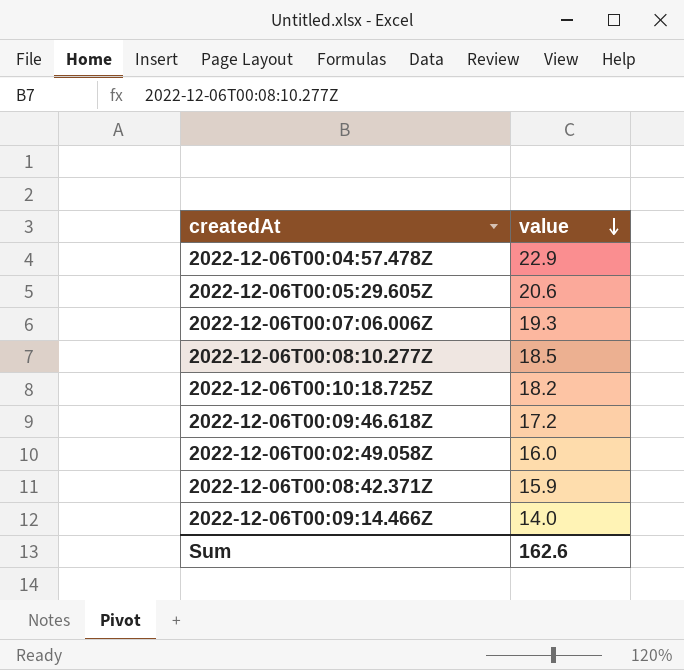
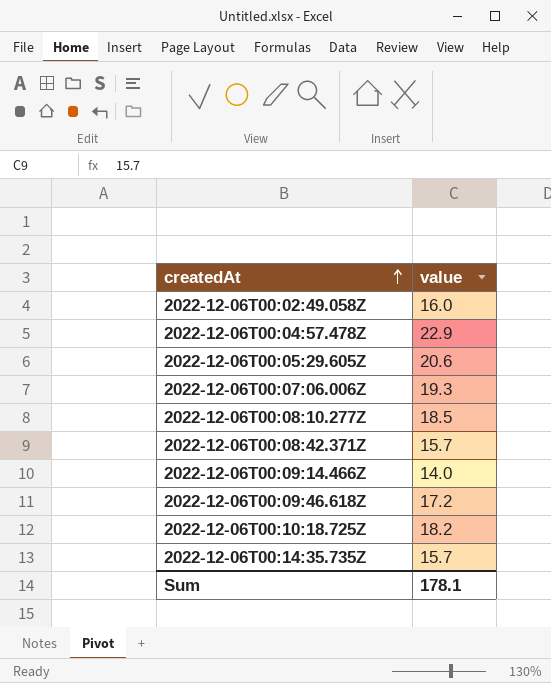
row order: value descending -> createdAt ascending
2022-12-06T00:08:42.371Z | value: 15.9 -> 15.7
row 2022-12-06T00:14:35.735Z: none -> 15.7
Sum | value: 162.6 -> 178.1

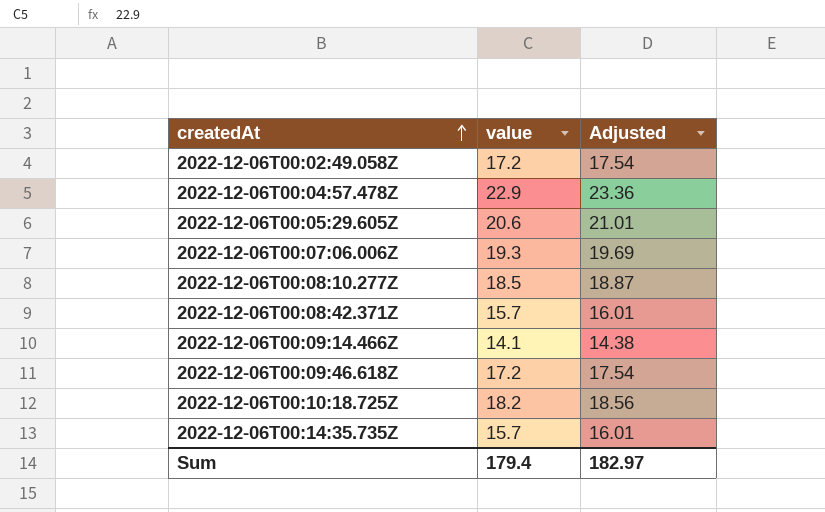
column Adjusted | formula: none -> [value] * 1.02
2022-12-06T00:02:49.058Z | value: 16.0 -> 17.2
2022-12-06T00:09:14.466Z | value: 14.0 -> 14.1
Sum | value: 178.1 -> 179.4

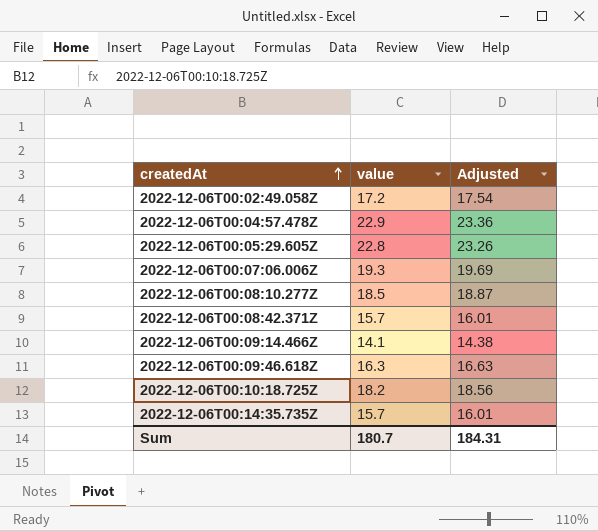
2022-12-06T00:05:29.605Z | value: 20.6 -> 22.8
2022-12-06T00:05:29.605Z | Adjusted: 21.01 -> 23.26
2022-12-06T00:09:46.618Z | value: 17.2 -> 16.3
2022-12-06T00:09:46.618Z | Adjusted: 17.54 -> 16.63
Sum | value: 179.4 -> 180.7
Sum | Adjusted: 182.97 -> 184.31

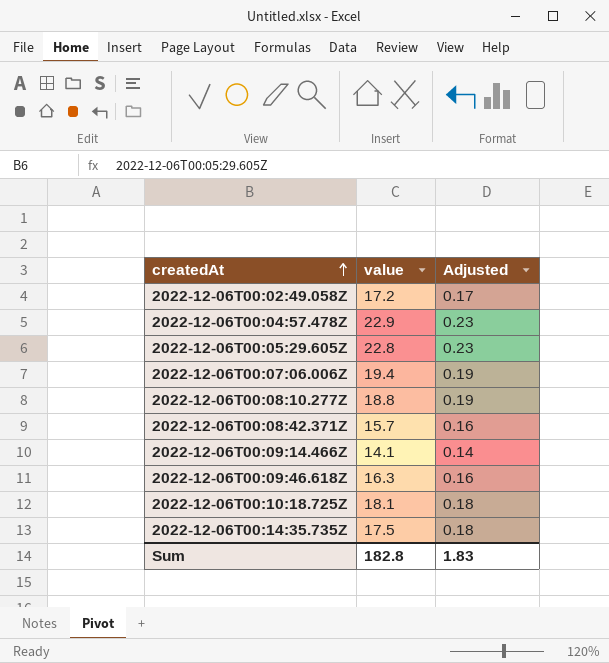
column Adjusted | formula: [value] * 1.02 -> [value] * 0.01
2022-12-06T00:07:06.006Z | value: 19.3 -> 19.4
2022-12-06T00:08:10.277Z | value: 18.5 -> 18.8
2022-12-06T00:10:18.725Z | value: 18.2 -> 18.1
2022-12-06T00:14:35.735Z | value: 15.7 -> 17.5
Sum | value: 180.7 -> 182.8
Sum | Adjusted: 184.31 -> 1.83

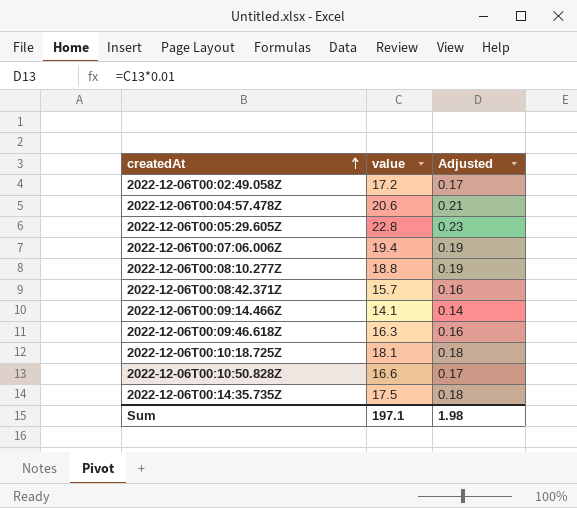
2022-12-06T00:04:57.478Z | value: 22.9 -> 20.6
2022-12-06T00:04:57.478Z | Adjusted: 0.23 -> 0.21
row 2022-12-06T00:10:50.828Z: none -> 16.6 | 0.17
Sum | value: 182.8 -> 197.1
Sum | Adjusted: 1.83 -> 1.98

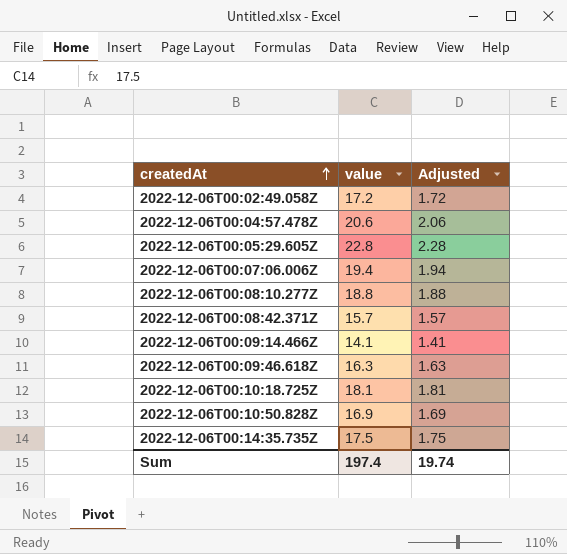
column Adjusted | formula: [value] * 0.01 -> [value] * 0.1
2022-12-06T00:10:50.828Z | value: 16.6 -> 16.9
Sum | value: 197.1 -> 197.4
Sum | Adjusted: 1.98 -> 19.74

